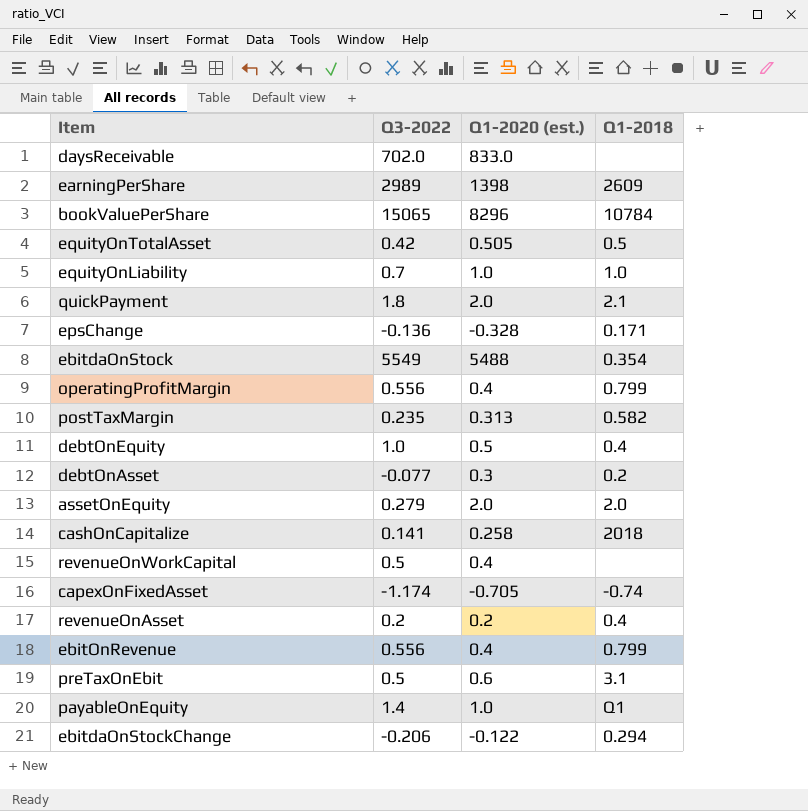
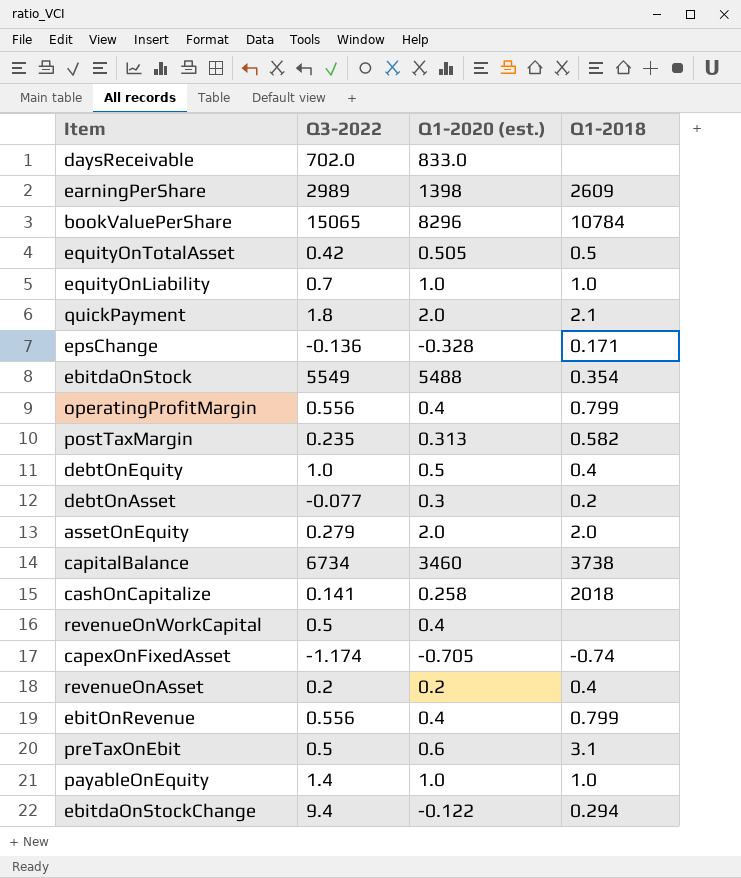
row capitalBalance: none -> 6734 | 3460 | 3738
payableOnEquity | Q1-2018: Q1 -> 1.0
ebitdaOnStockChange | Q3-2022: -0.206 -> 9.4

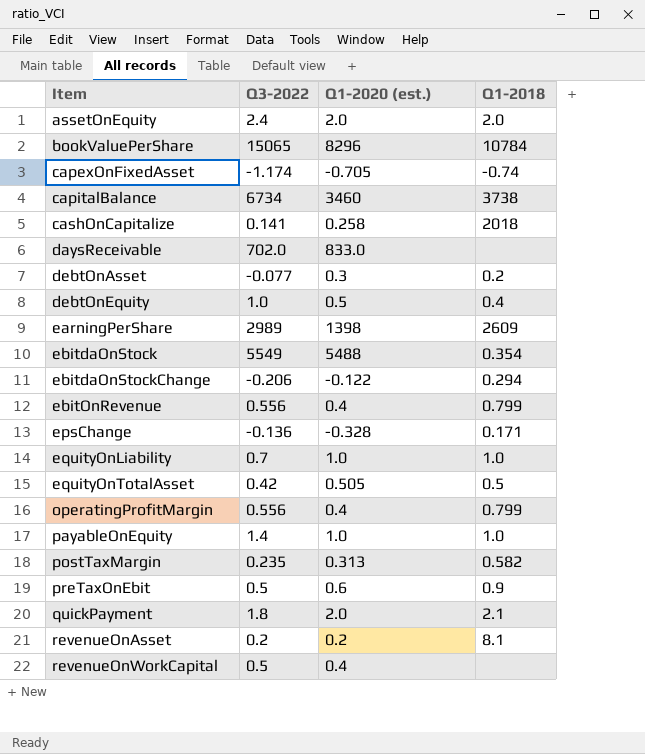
row order: none -> Item ascending
assetOnEquity | Q3-2022: 0.279 -> 2.4
ebitdaOnStockChange | Q3-2022: 9.4 -> -0.206
preTaxOnEbit | Q1-2018: 3.1 -> 0.9
revenueOnAsset | Q1-2018: 0.4 -> 8.1

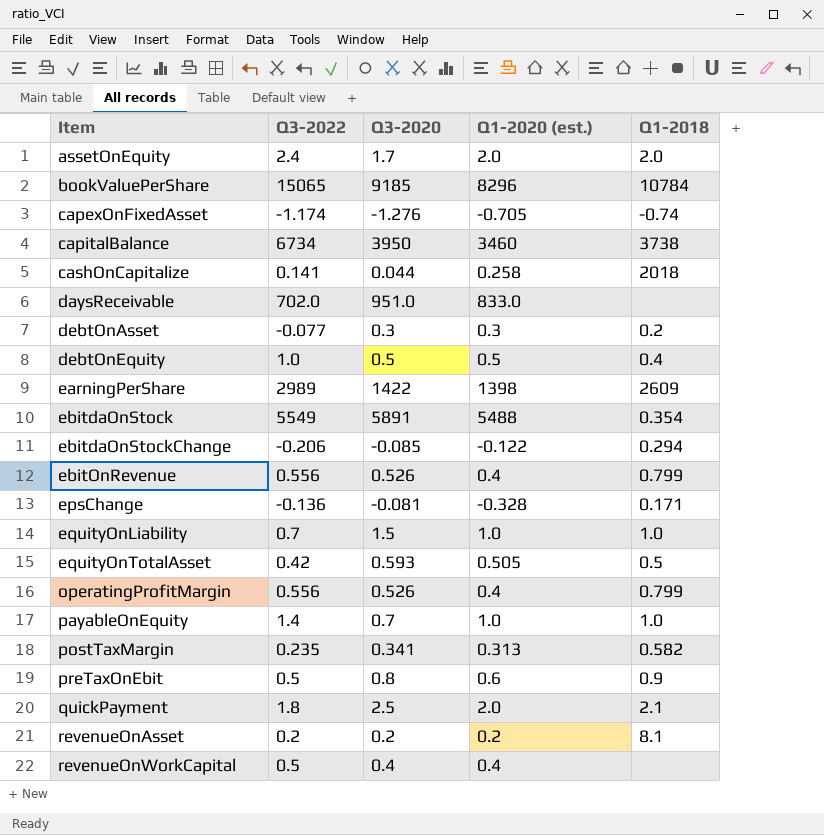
column Q3-2020 | position: none -> 3

